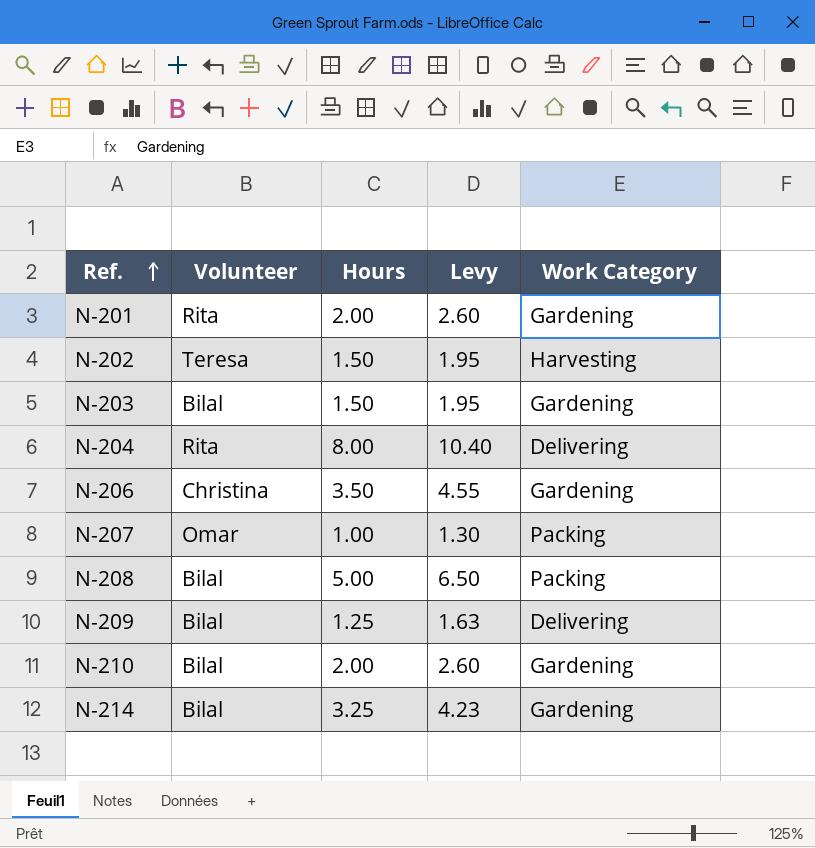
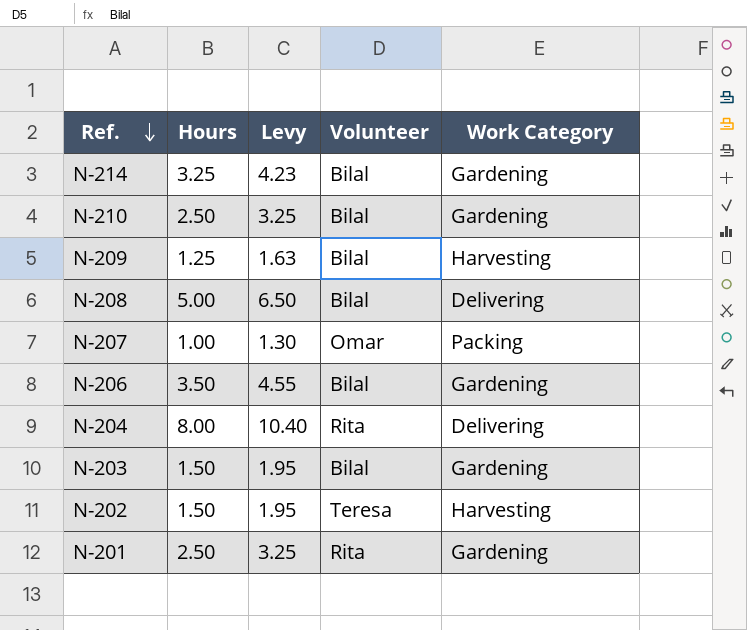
row order: Ref. ascending -> Ref. descending
column Volunteer | position: 2 -> 4
N-210 | Hours: 2.00 -> 2.50
N-210 | Levy: 2.60 -> 3.25
N-209 | Work Category: Delivering -> Harvesting
N-208 | Work Category: Packing -> Delivering
N-206 | Volunteer: Christina -> Bilal
N-201 | Hours: 2.00 -> 2.50
N-201 | Levy: 2.60 -> 3.25

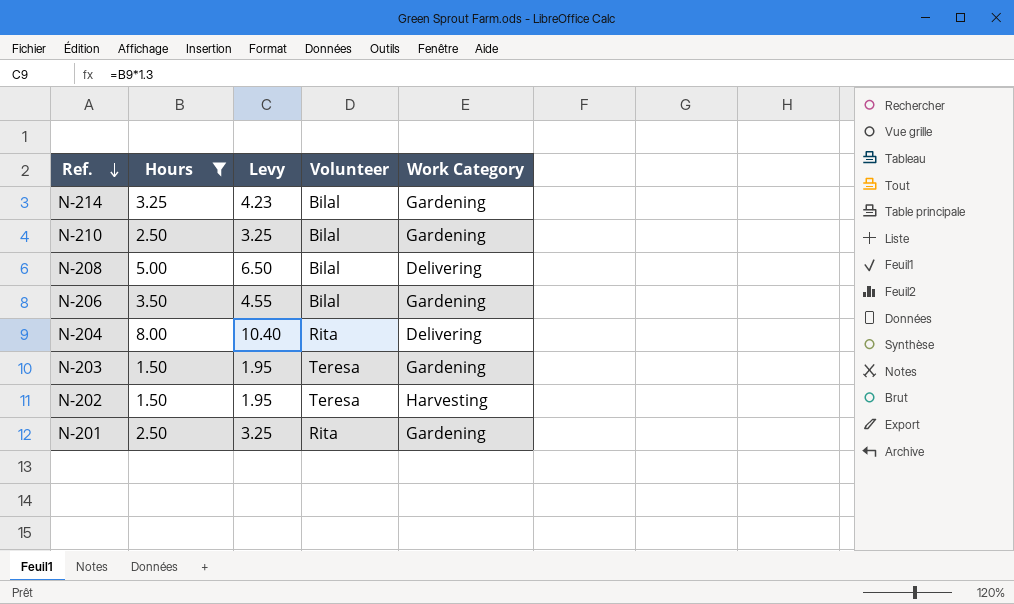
filter: none -> Hours >= 1.50
N-203 | Volunteer: Bilal -> Teresa

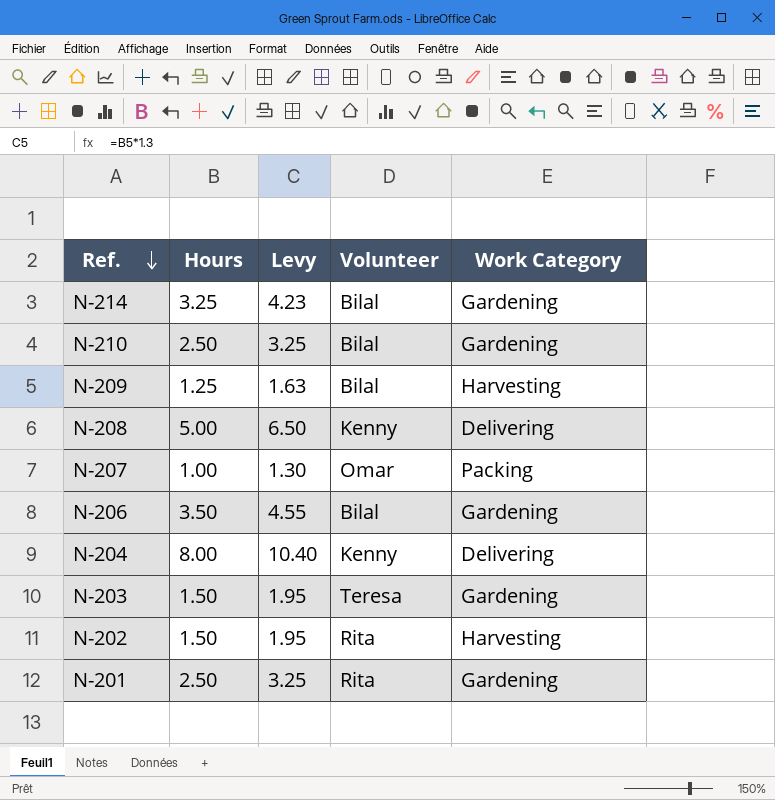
filter: Hours >= 1.50 -> none
N-208 | Volunteer: Bilal -> Kenny
N-204 | Volunteer: Rita -> Kenny
N-202 | Volunteer: Teresa -> Rita

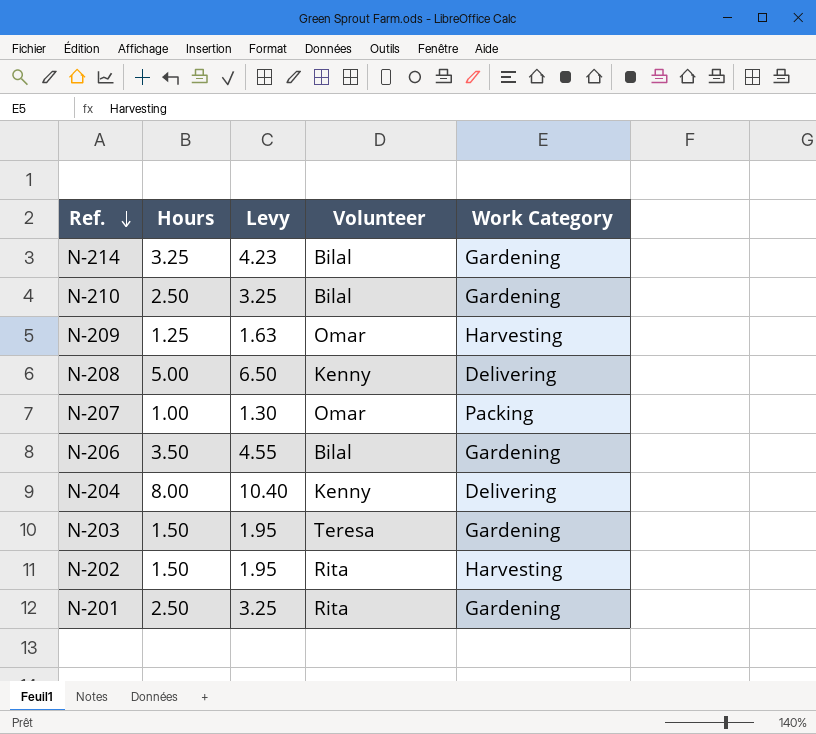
N-209 | Volunteer: Bilal -> Omar

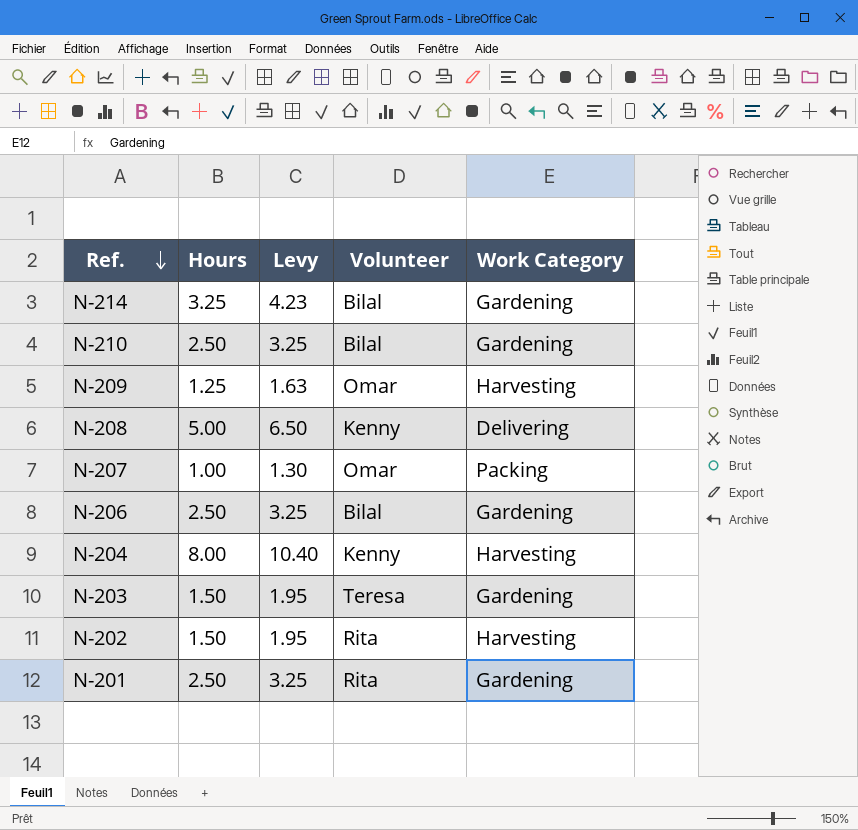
N-206 | Hours: 3.50 -> 2.50
N-206 | Levy: 4.55 -> 3.25
N-204 | Work Category: Delivering -> Harvesting

